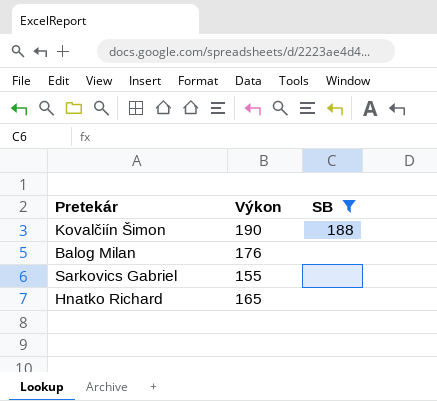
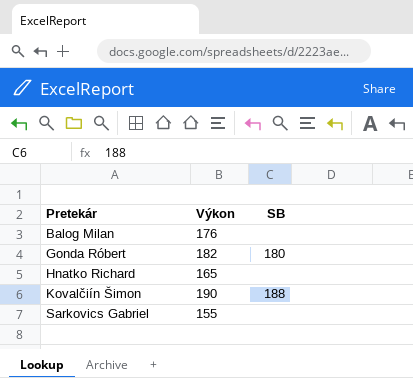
filter: SB != 180 -> none
row order: none -> Pretekár ascending

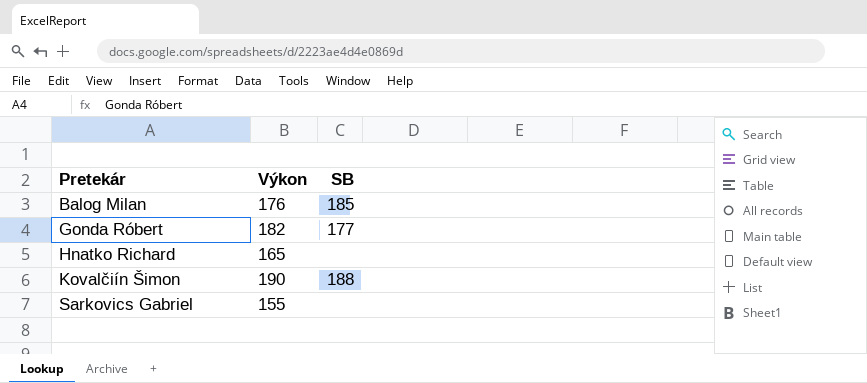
Balog Milan | SB: none -> 185
Gonda Róbert | SB: 180 -> 177

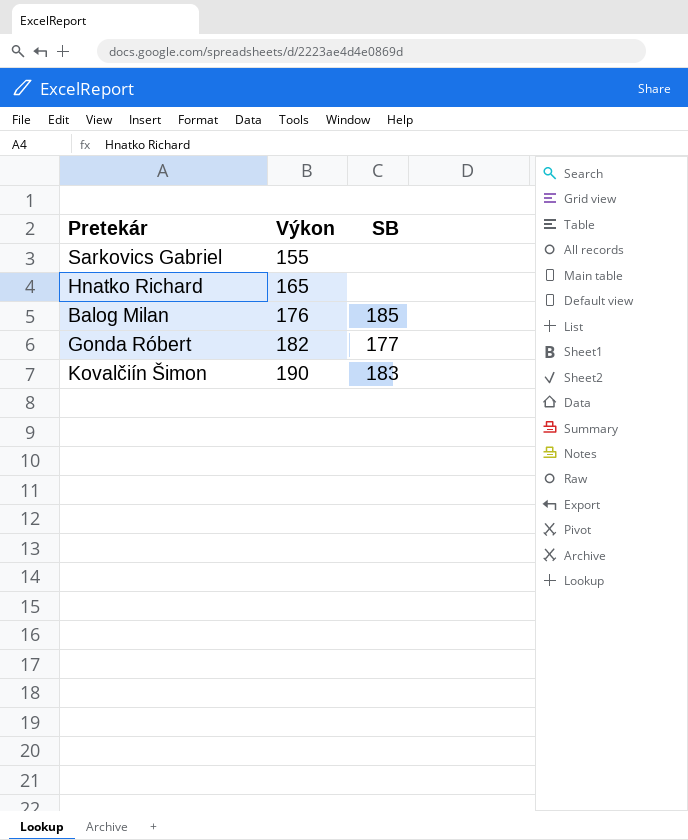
row order: Pretekár ascending -> Výkon ascending
Kovalčiín Šimon | SB: 188 -> 183

